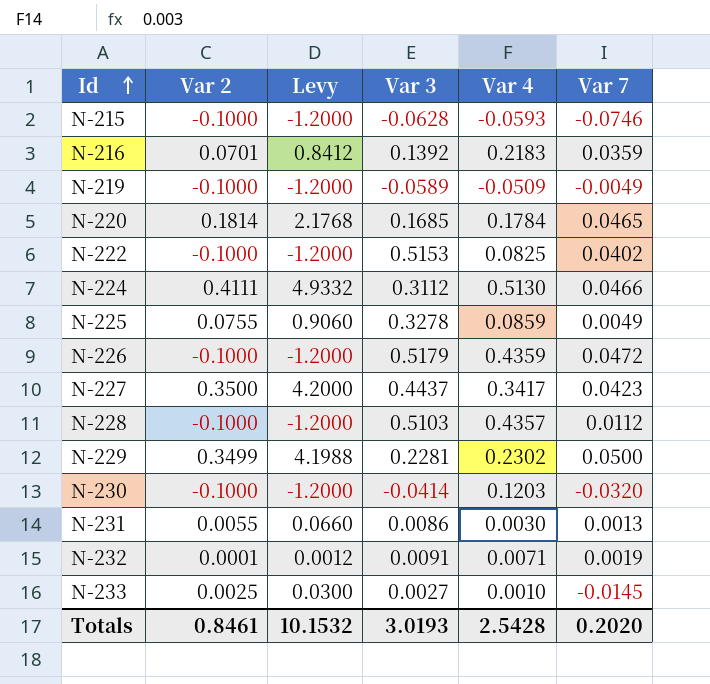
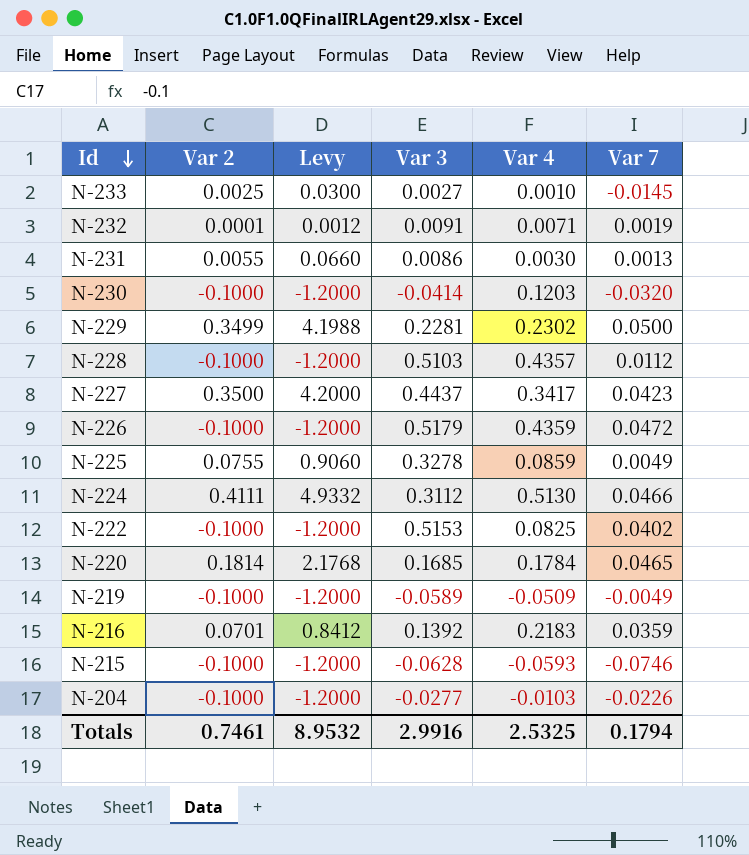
row order: Id ascending -> Id descending
row N-204: none -> -0.1000 | -1.2000 | -0.0277 | -0.0103 | -0.0226
Totals | Var 2: 0.8461 -> 0.7461
Totals | Levy: 10.1532 -> 8.9532
Totals | Var 3: 3.0193 -> 2.9916
Totals | Var 4: 2.5428 -> 2.5325
Totals | Var 7: 0.2020 -> 0.1794

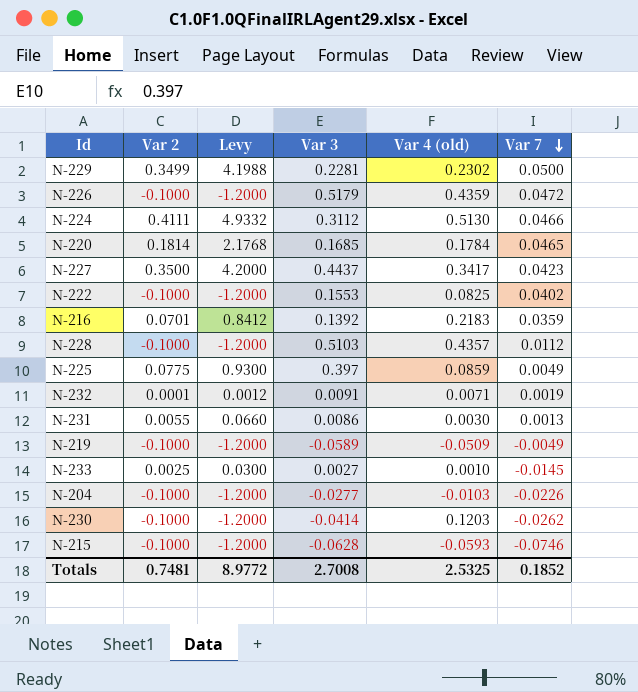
row order: Id descending -> Var 7 descending
column name: Var 4 -> Var 4 (old)
N-222 | Var 3: 0.5153 -> 0.1553
N-225 | Var 2: 0.0755 -> 0.0775
N-225 | Levy: 0.9060 -> 0.9300
N-225 | Var 3: 0.3278 -> 0.397
N-230 | Var 7: -0.0320 -> -0.0262
Totals | Var 2: 0.7461 -> 0.7481
Totals | Levy: 8.9532 -> 8.9772
Totals | Var 3: 2.9916 -> 2.7008
Totals | Var 7: 0.1794 -> 0.1852

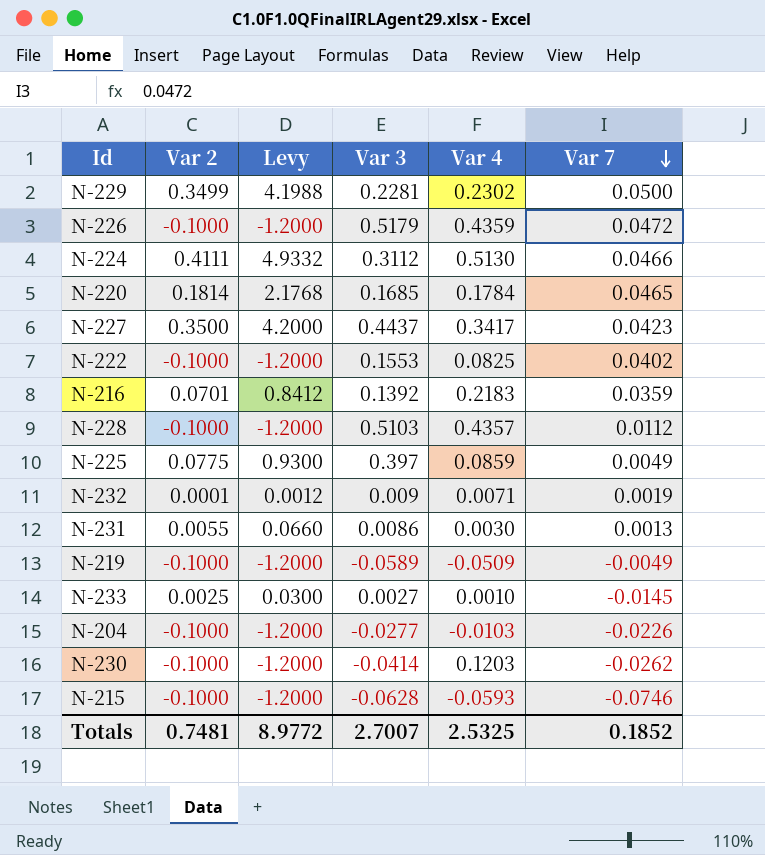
column name: Var 4 (old) -> Var 4
N-232 | Var 3: 0.0091 -> 0.009
Totals | Var 3: 2.7008 -> 2.7007

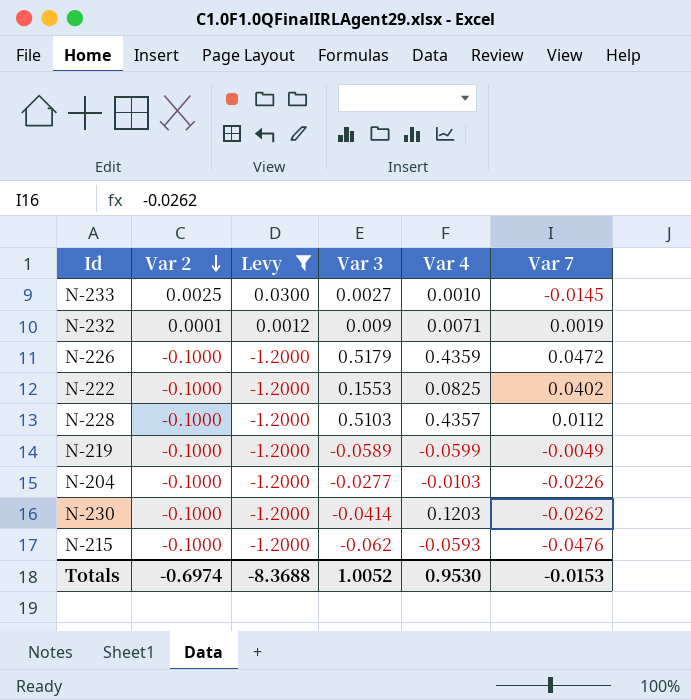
filter: none -> Levy <= 0.0300
row order: Var 7 descending -> Var 2 descending
N-219 | Var 4: -0.0509 -> -0.0599
N-215 | Var 3: -0.0628 -> -0.062
N-215 | Var 7: -0.0746 -> -0.0476
Totals | Var 2: 0.7481 -> -0.6974
Totals | Levy: 8.9772 -> -8.3688
Totals | Var 3: 2.7007 -> 1.0052
Totals | Var 4: 2.5325 -> 0.9530
Totals | Var 7: 0.1852 -> -0.0153

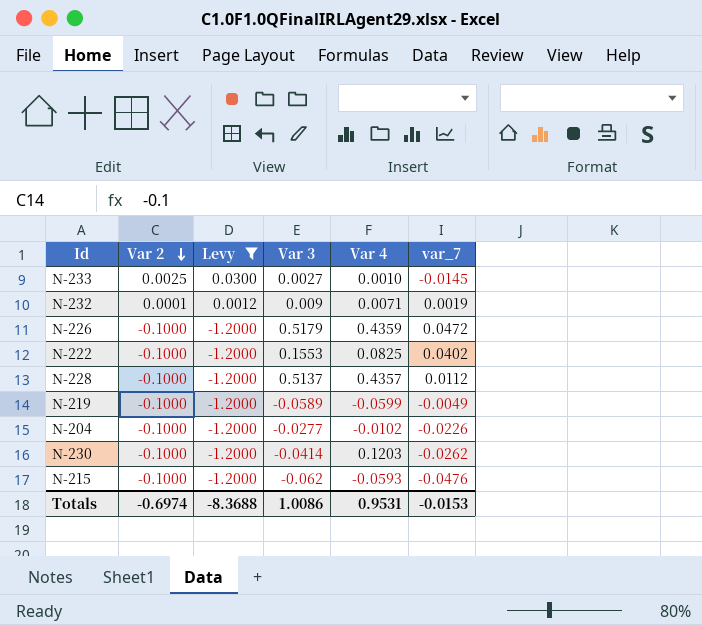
column name: Var 7 -> var_7
N-228 | Var 3: 0.5103 -> 0.5137
N-204 | Var 4: -0.0103 -> -0.0102
Totals | Var 3: 1.0052 -> 1.0086
Totals | Var 4: 0.9530 -> 0.9531

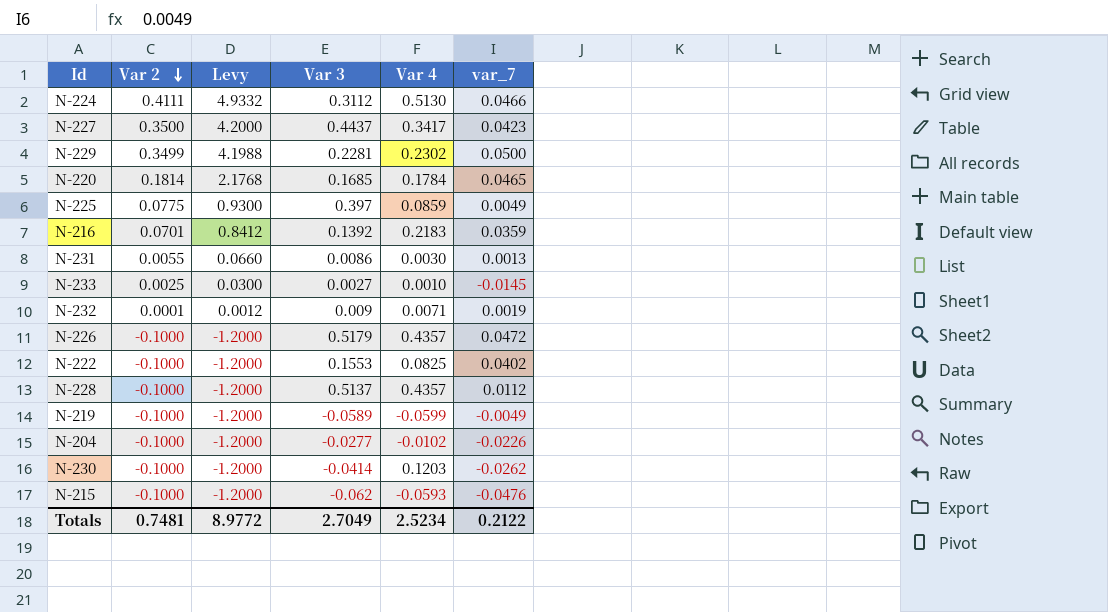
filter: Levy <= 0.0300 -> none
N-226 | Var 4: 0.4359 -> 0.4357
Totals | Var 2: -0.6974 -> 0.7481
Totals | Levy: -8.3688 -> 8.9772
Totals | Var 3: 1.0086 -> 2.7049
Totals | Var 4: 0.9531 -> 2.5234
Totals | var_7: -0.0153 -> 0.2122

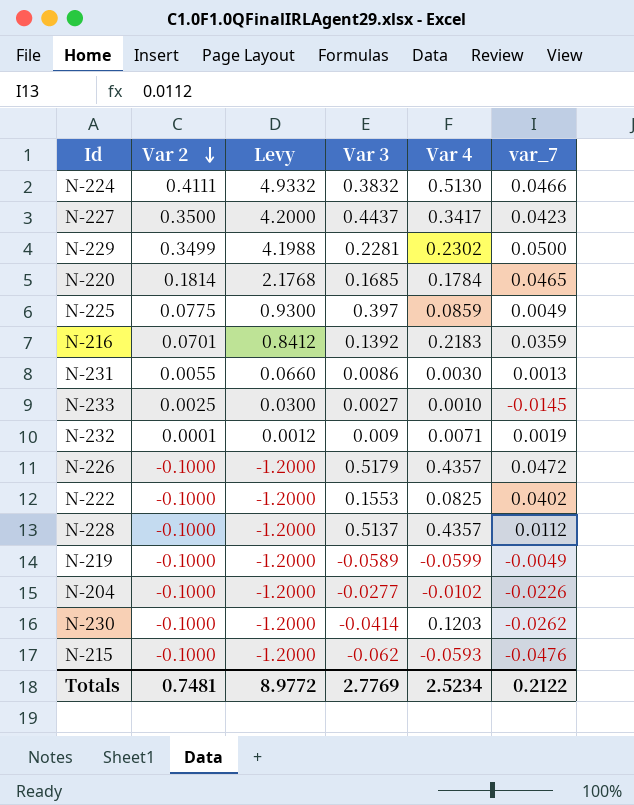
N-224 | Var 3: 0.3112 -> 0.3832
Totals | Var 3: 2.7049 -> 2.7769

